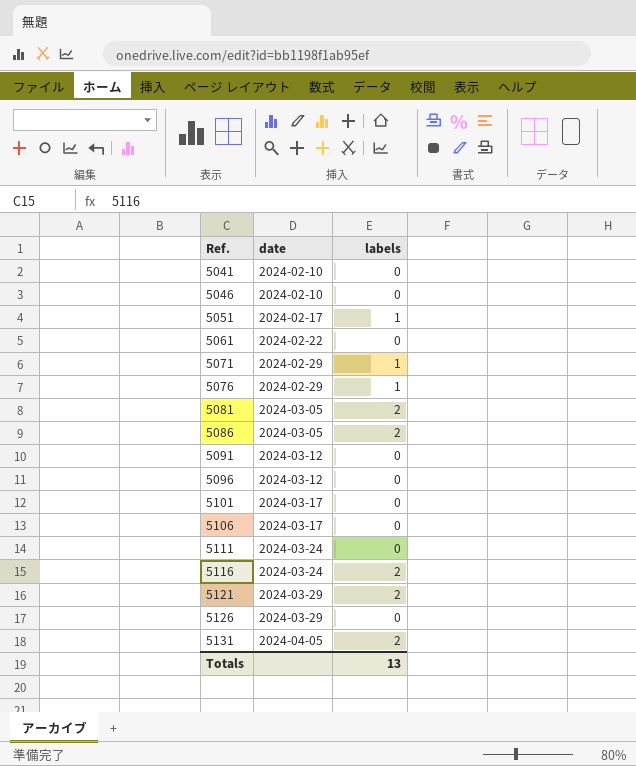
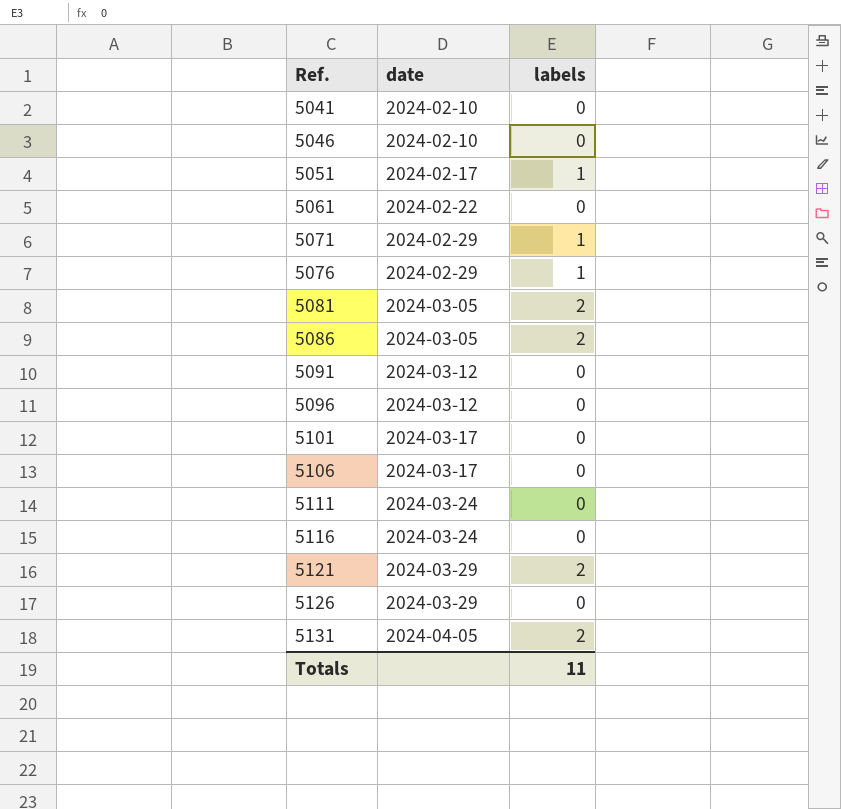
5116 | labels: 2 -> 0
Totals | labels: 13 -> 11

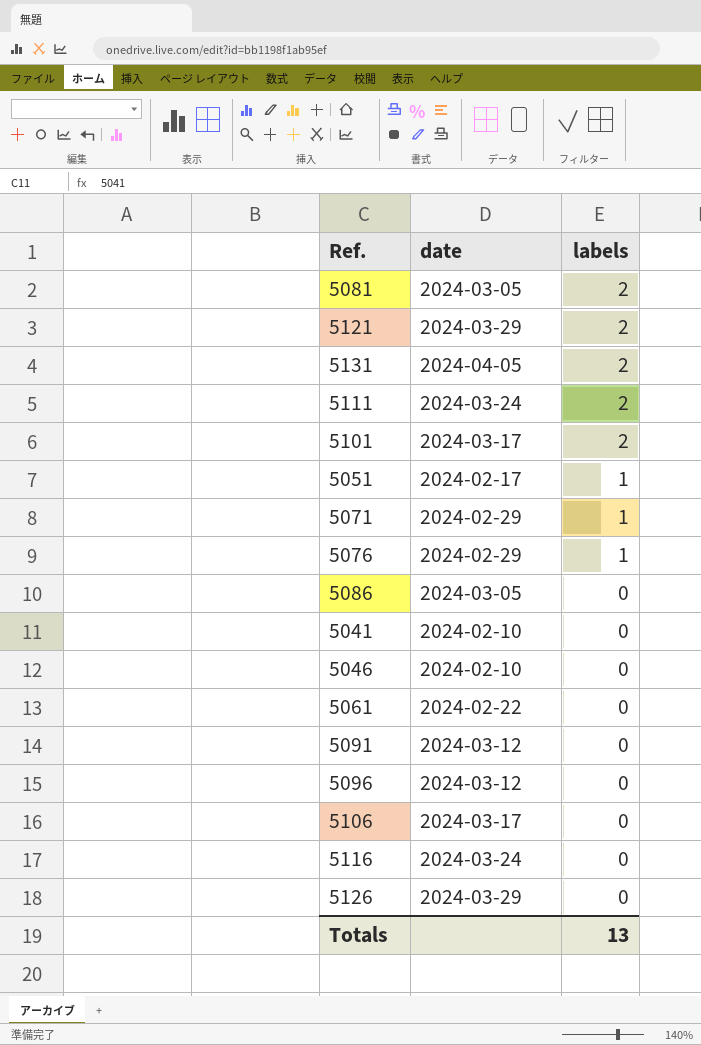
row order: Ref. ascending -> labels descending
5111 | labels: 0 -> 2
5101 | labels: 0 -> 2
5086 | labels: 2 -> 0
Totals | labels: 11 -> 13

